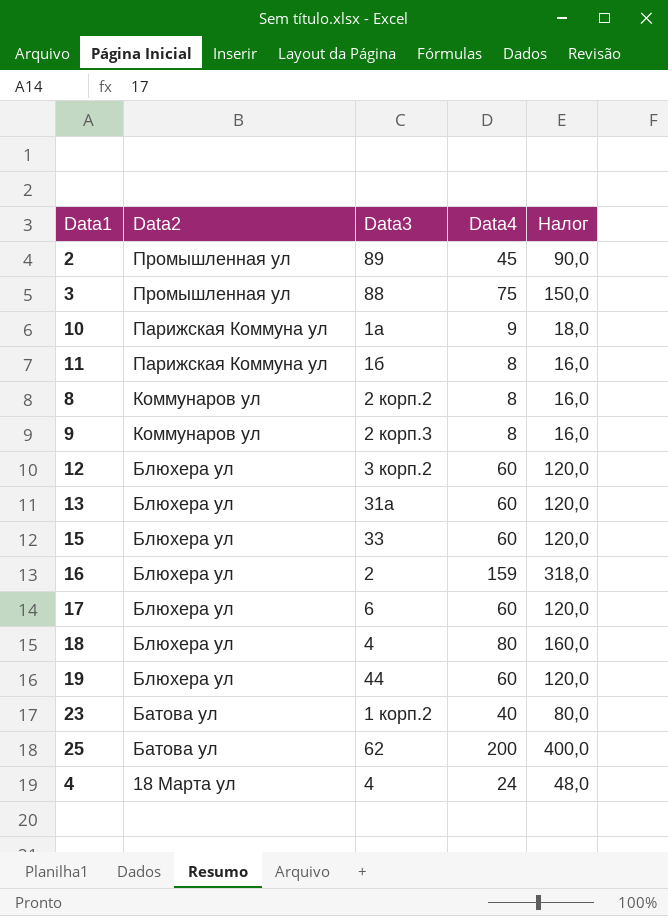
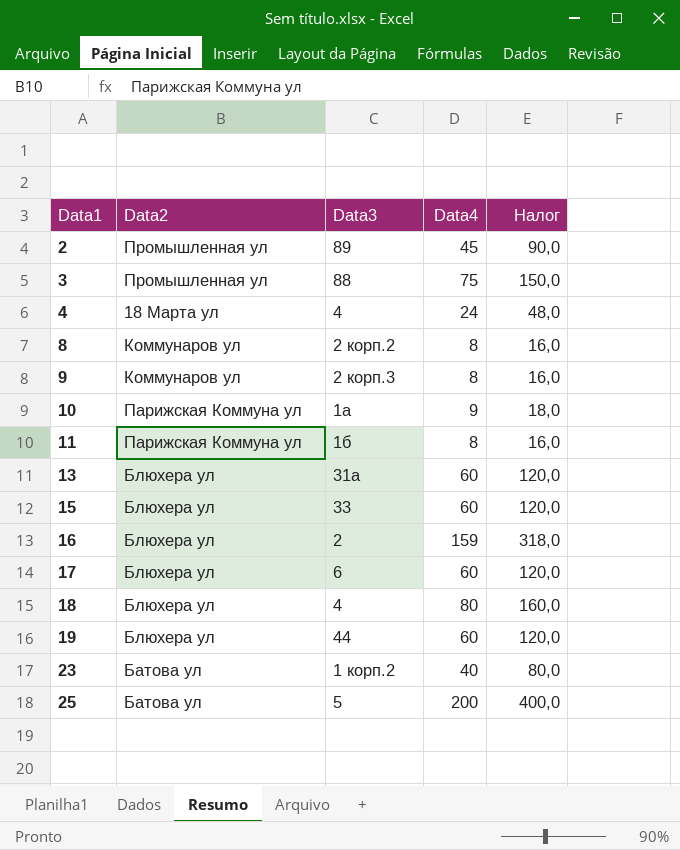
row order: Data2 descending -> Data1 ascending
row 12: Блюхера ул | 3 корп.2 | 60 | 120,0 -> none
25 | Data3: 62 -> 5

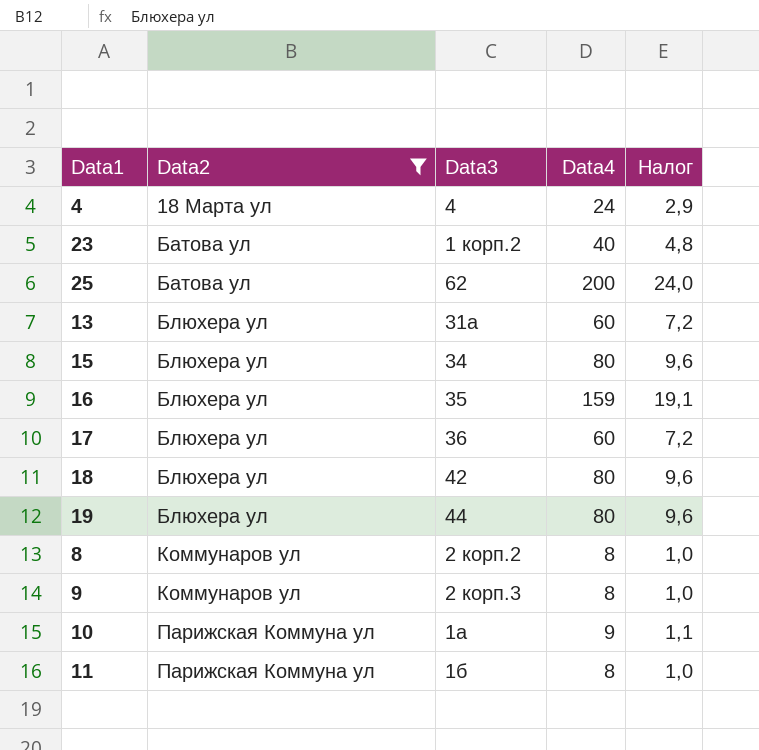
filter: none -> Data2 != Промышленная ул
row order: Data1 ascending -> Data2 ascending
column Налог | formula: [Data4] * 2 -> [Data4] * 0,12
25 | Data3: 5 -> 62
15 | Data3: 33 -> 34
15 | Data4: 60 -> 80
16 | Data3: 2 -> 35
17 | Data3: 6 -> 36
18 | Data3: 4 -> 42
19 | Data4: 60 -> 80

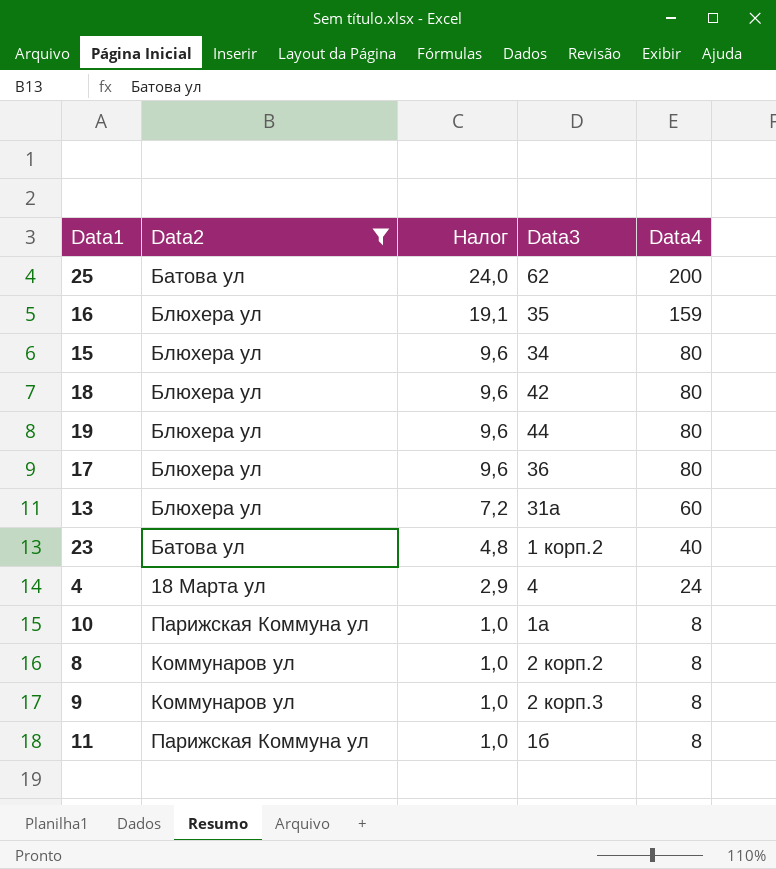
row order: Data2 ascending -> Налог descending
column Налог | position: 5 -> 3
17 | Налог: 7,2 -> 9,6
17 | Data4: 60 -> 80
10 | Налог: 1,1 -> 1,0
10 | Data4: 9 -> 8

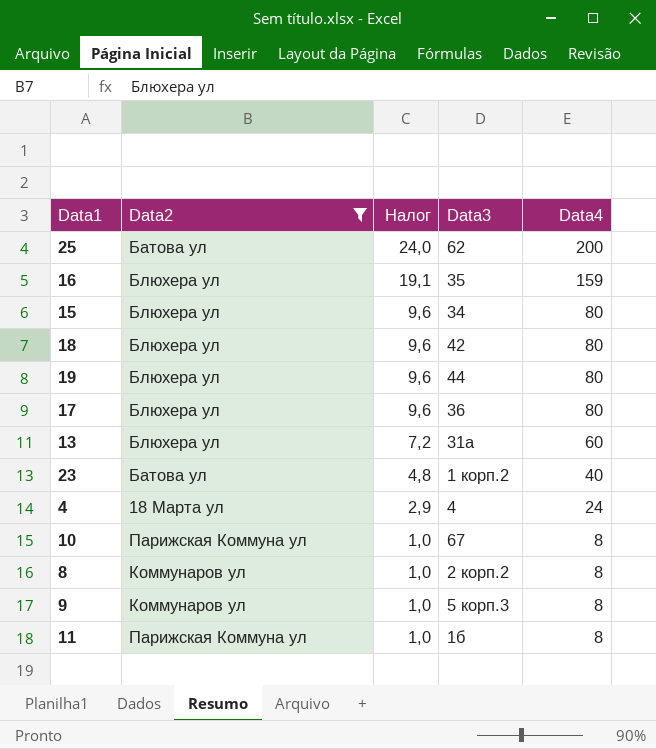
10 | Data3: 1а -> 67
9 | Data3: 2 корп.3 -> 5 корп.3

